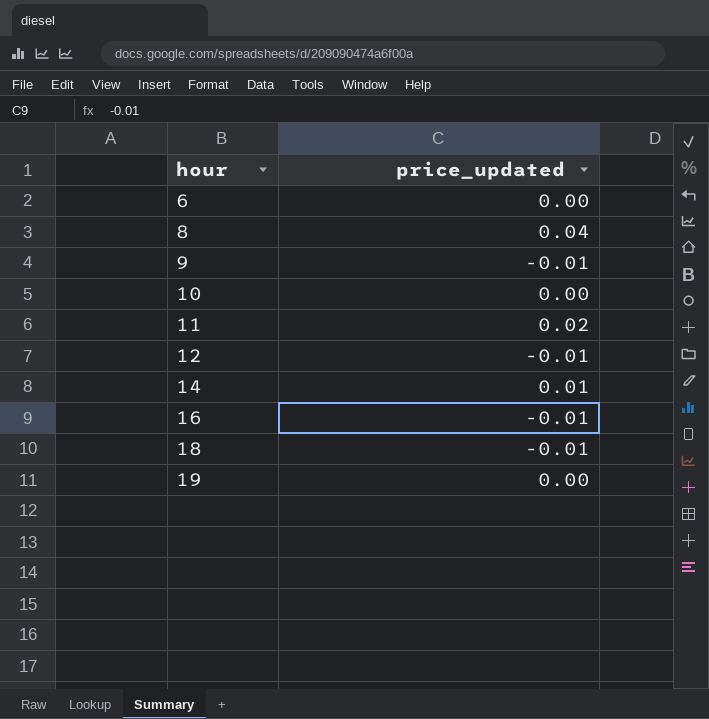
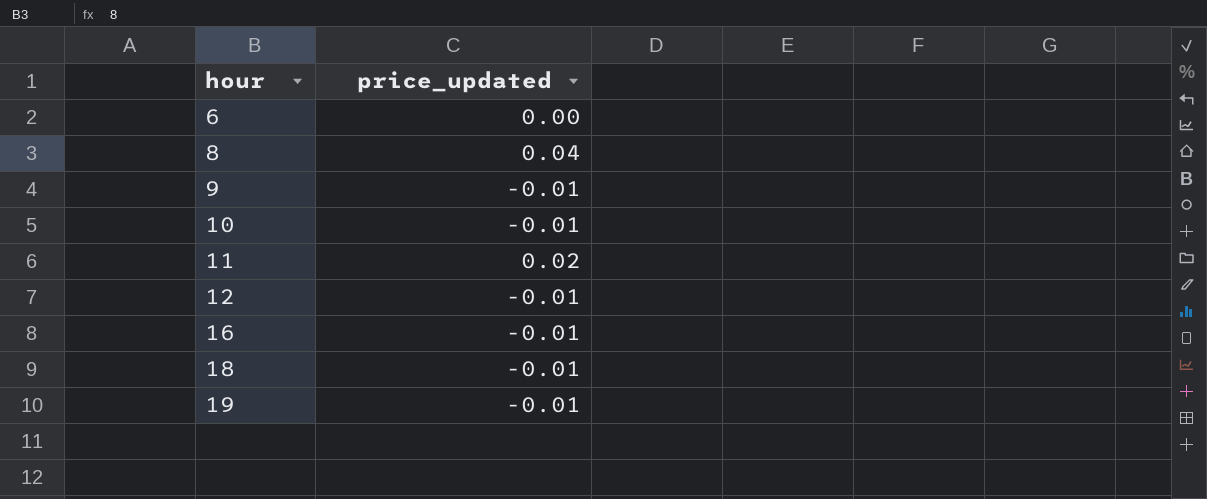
row 14: 0.01 -> none
10 | price_updated: 0.00 -> -0.01
19 | price_updated: 0.00 -> -0.01

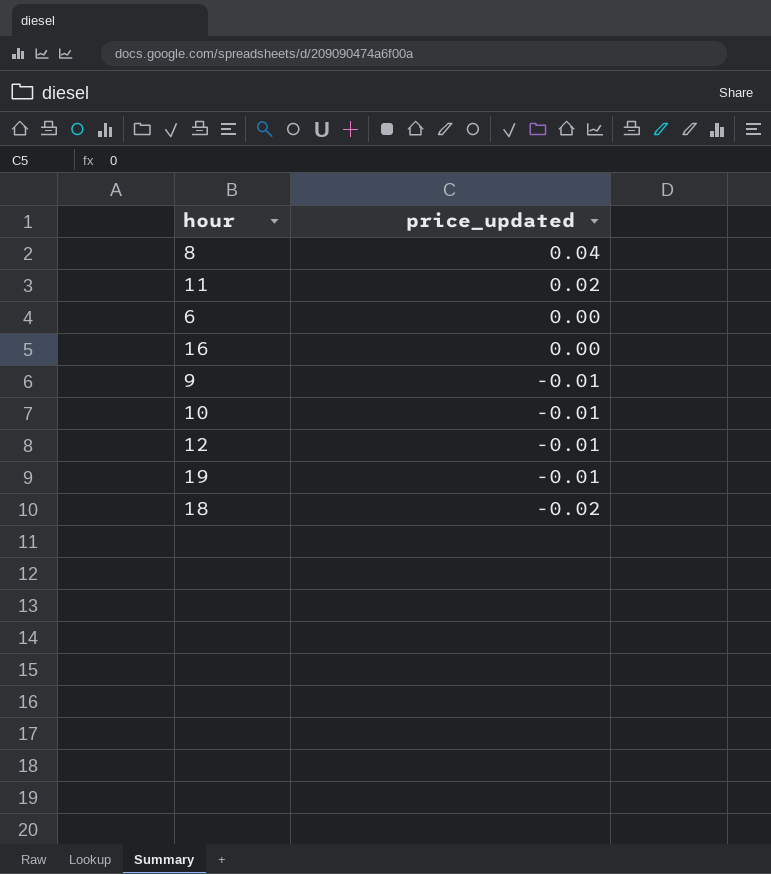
row order: hour ascending -> price_updated descending
16 | price_updated: -0.01 -> 0.00
18 | price_updated: -0.01 -> -0.02

